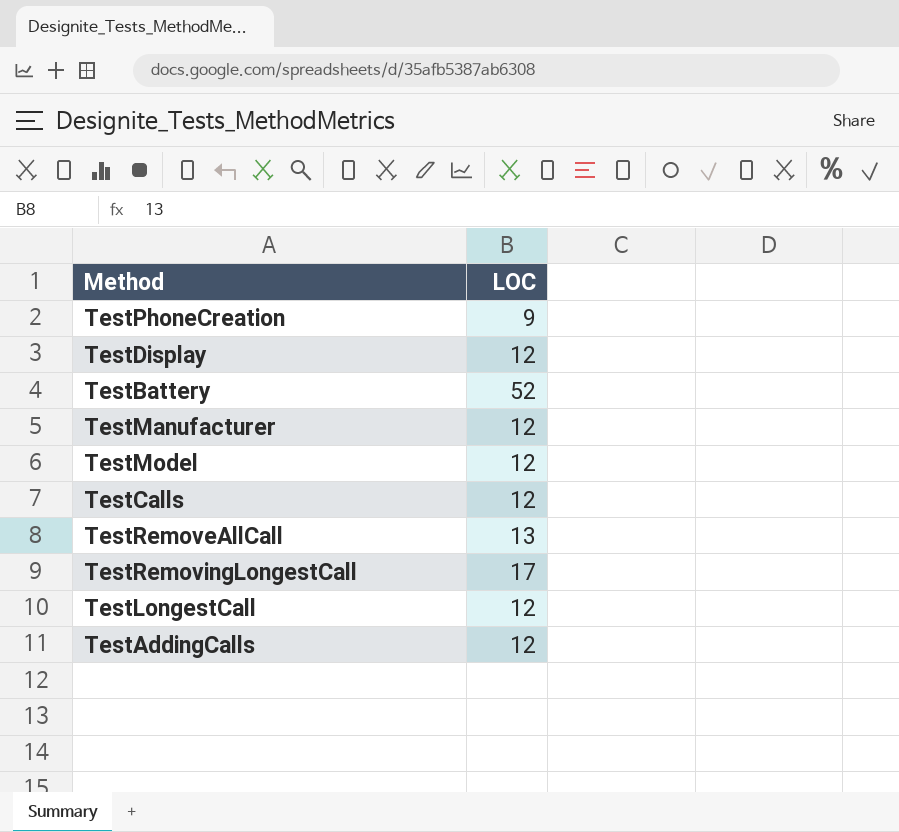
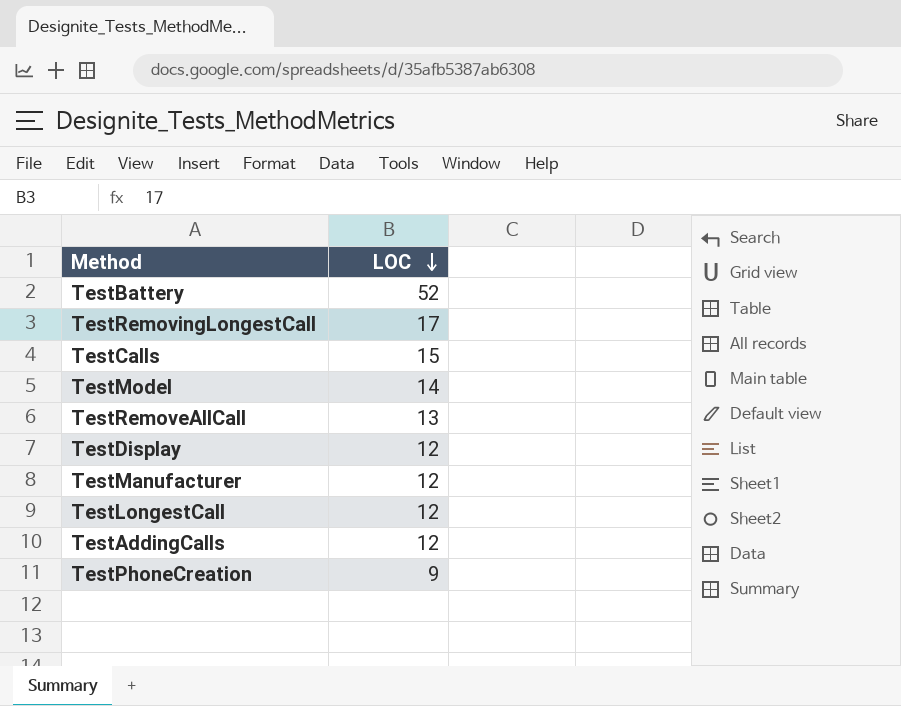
row order: none -> LOC descending
TestCalls | LOC: 12 -> 15
TestModel | LOC: 12 -> 14

